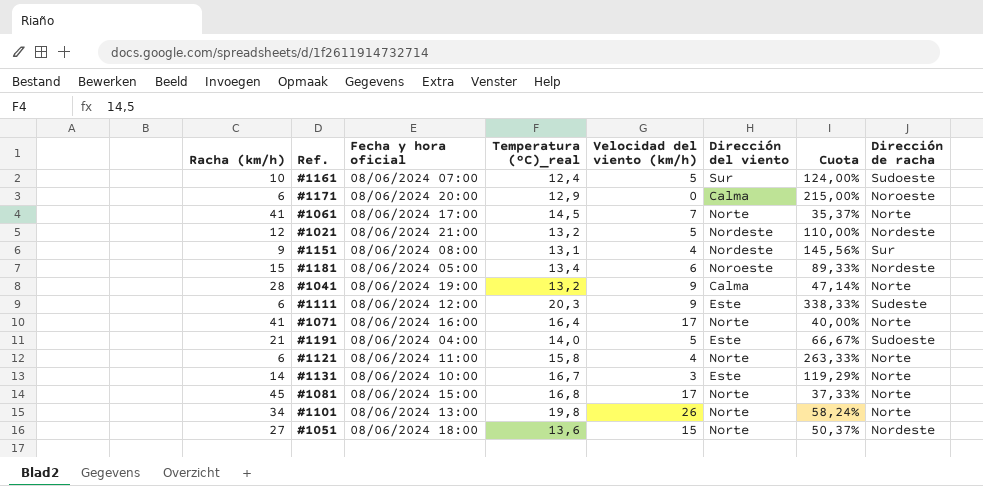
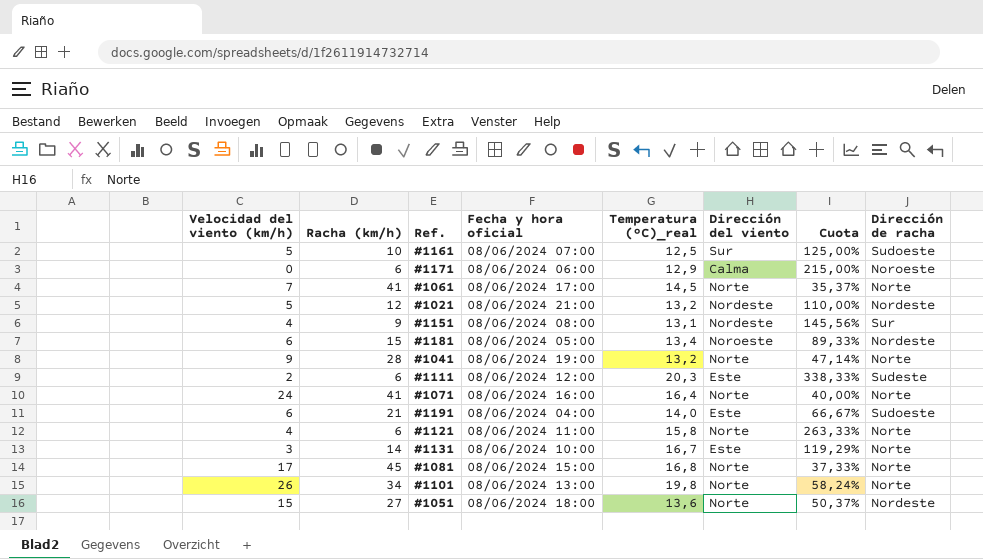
column Velocidad del viento (km/h) | position: 5 -> 1
#1161 | Temperatura (ºC)_real: 12,4 -> 12,5
#1161 | Cuota: 124,00% -> 125,00%
#1171 | Fecha y hora oficial: 08/06/2024 20:00 -> 08/06/2024 06:00
#1041 | Dirección del viento: Calma -> Norte
#1111 | Velocidad del viento (km/h): 9 -> 2
#1071 | Velocidad del viento (km/h): 17 -> 24
#1191 | Velocidad del viento (km/h): 5 -> 6

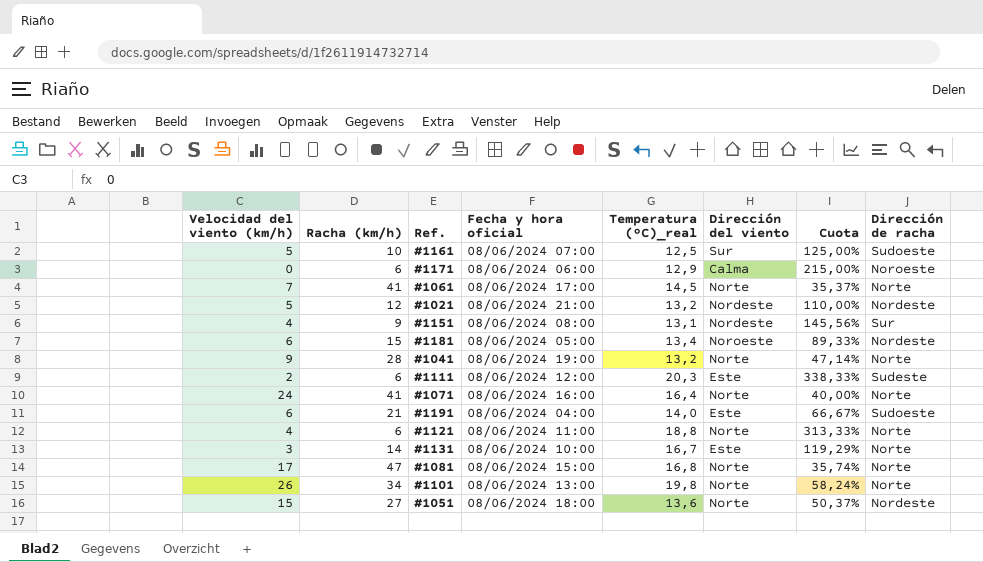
#1121 | Temperatura (ºC)_real: 15,8 -> 18,8
#1121 | Cuota: 263,33% -> 313,33%
#1081 | Racha (km/h): 45 -> 47
#1081 | Cuota: 37,33% -> 35,74%

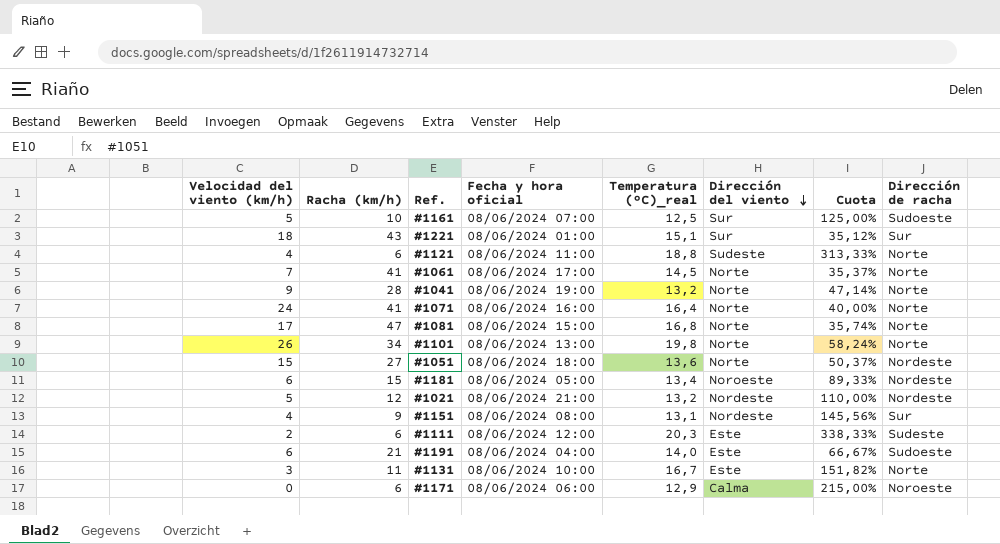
row order: none -> Dirección del viento descending
row #1221: none -> 18 | 43 | 08/06/2024 01:00 | 15,1 | Sur | 35,12% | Sur
#1121 | Dirección del viento: Norte -> Sudeste
#1131 | Racha (km/h): 14 -> 11
#1131 | Cuota: 119,29% -> 151,82%

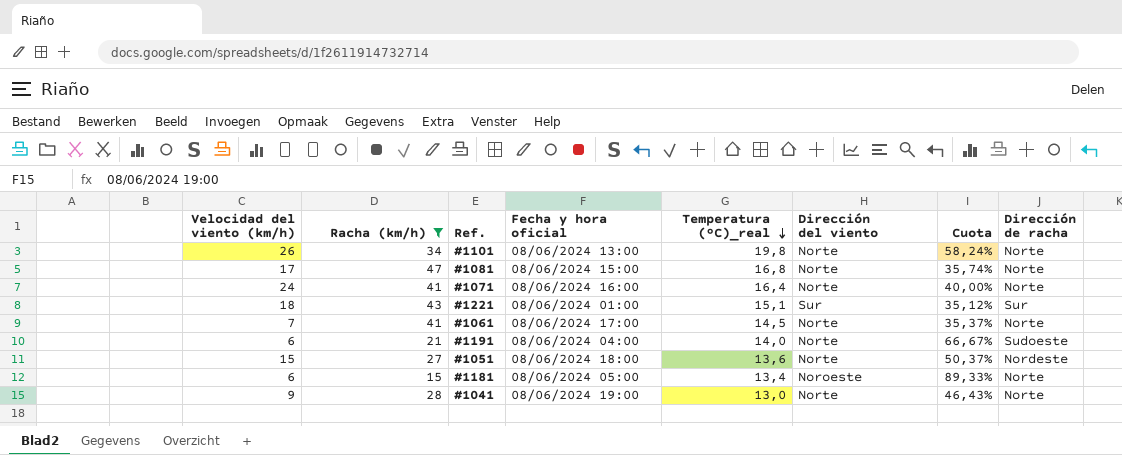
filter: none -> Racha (km/h) >= 15
row order: Dirección del viento descending -> Temperatura (ºC)_real descending
#1191 | Dirección del viento: Este -> Norte
#1181 | Dirección de racha: Nordeste -> Norte
#1041 | Temperatura (ºC)_real: 13,2 -> 13,0
#1041 | Cuota: 47,14% -> 46,43%

